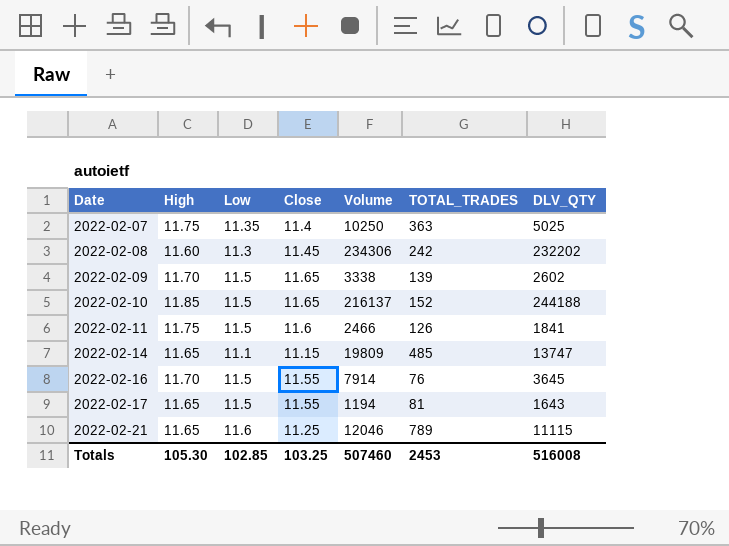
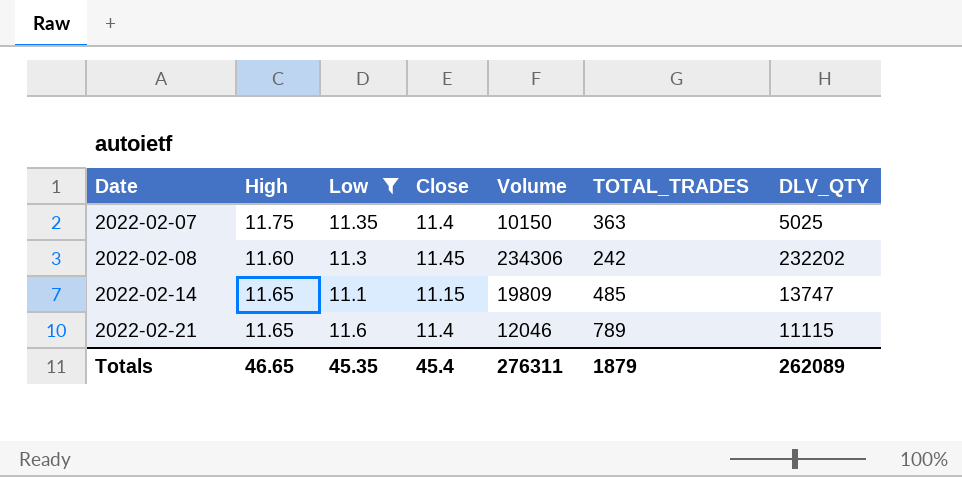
filter: none -> Low != 11.5
2022-02-07 | Volume: 10250 -> 10150
2022-02-21 | Close: 11.25 -> 11.4
Totals | High: 105.30 -> 46.65
Totals | Low: 102.85 -> 45.35
Totals | Close: 103.25 -> 45.4
Totals | Volume: 507460 -> 276311
Totals | TOTAL_TRADES: 2453 -> 1879
Totals | DLV_QTY: 516008 -> 262089

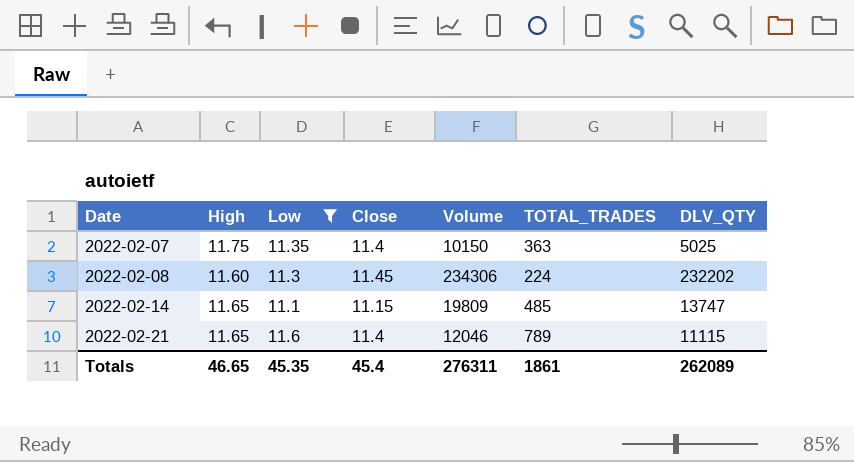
2022-02-08 | TOTAL_TRADES: 242 -> 224
Totals | TOTAL_TRADES: 1879 -> 1861

